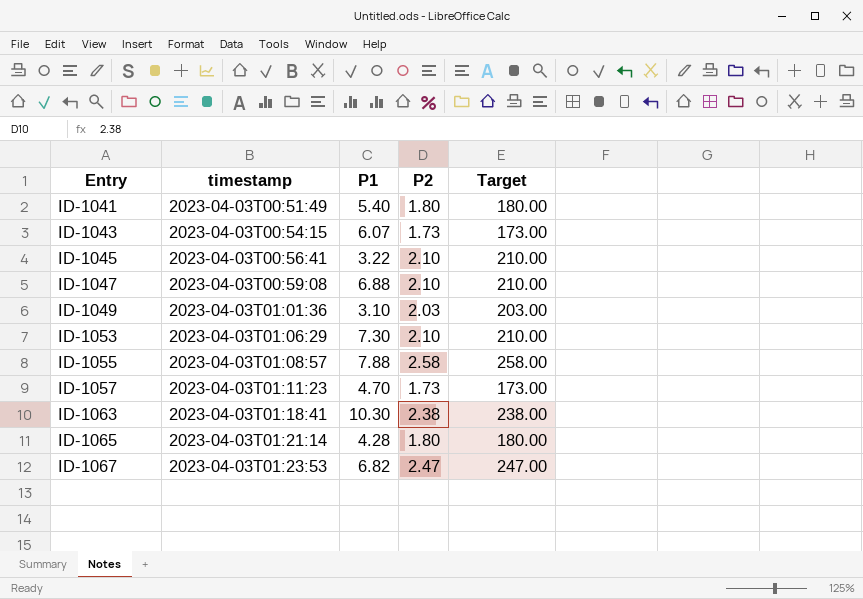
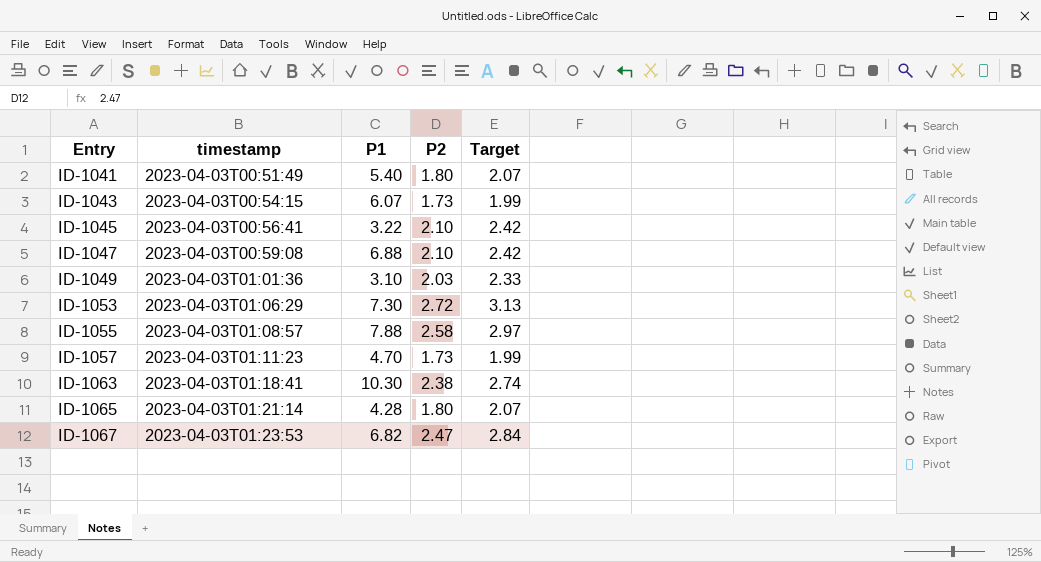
column Target | formula: [P2] * 100 -> [P2] * 1.15
ID-1053 | P2: 2.10 -> 2.72

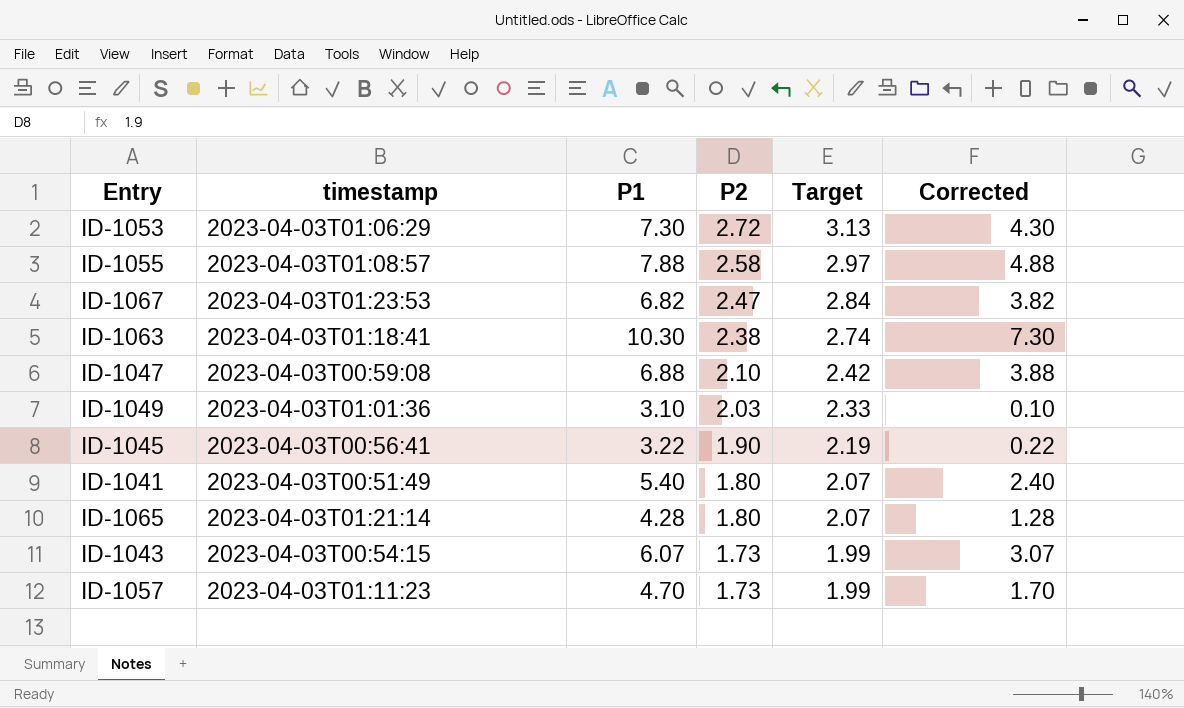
row order: Entry ascending -> P2 descending
column Corrected | formula: none -> [P1] - 3
ID-1045 | P2: 2.10 -> 1.90
ID-1045 | Target: 2.42 -> 2.19

